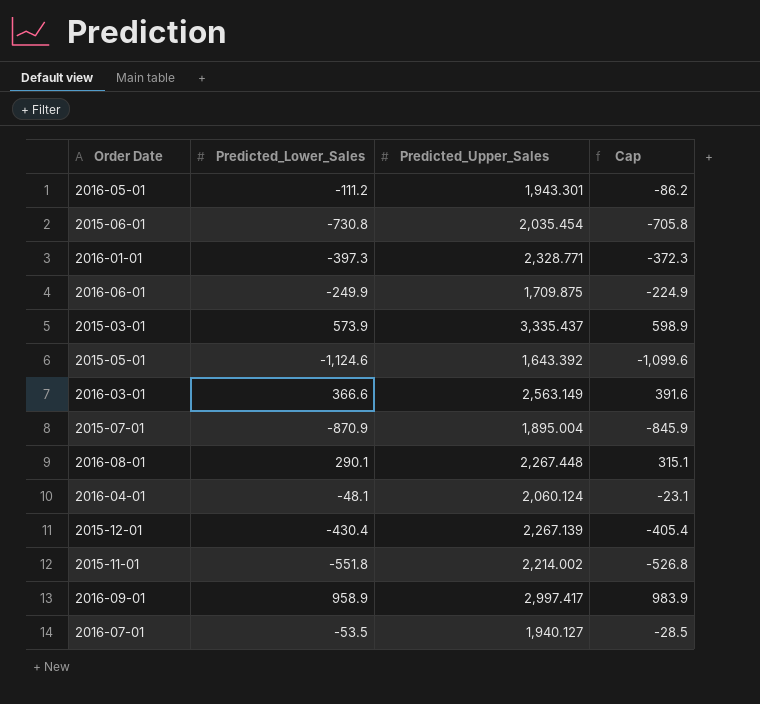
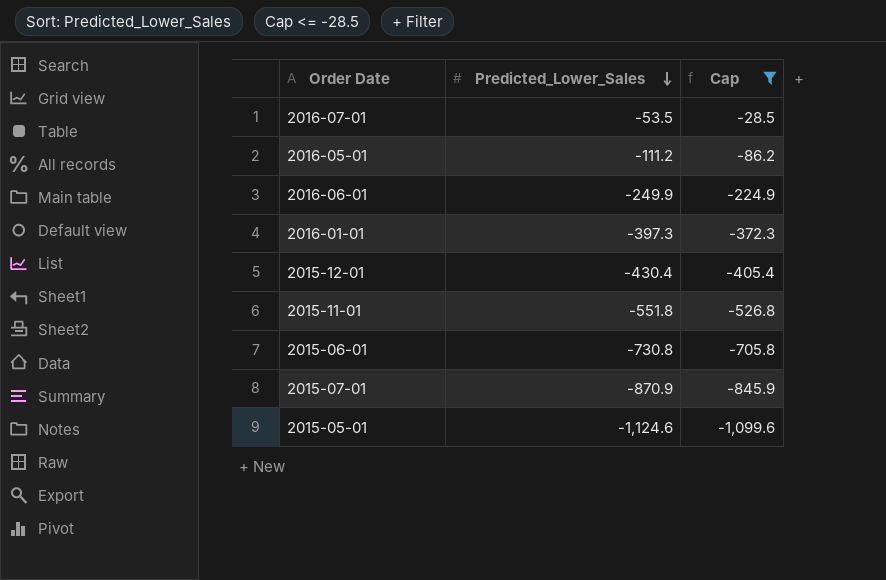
filter: none -> Cap <= -28.5
row order: none -> Predicted_Lower_Sales descending
column Predicted_Upper_Sales | position: 3 -> none

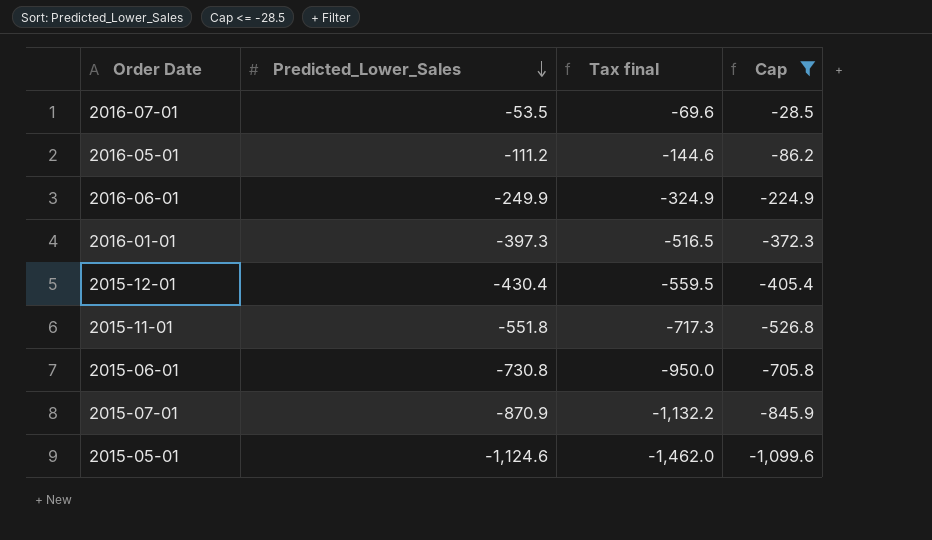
column Tax final | formula: none -> [Predicted_Lower_Sales] * 1.3

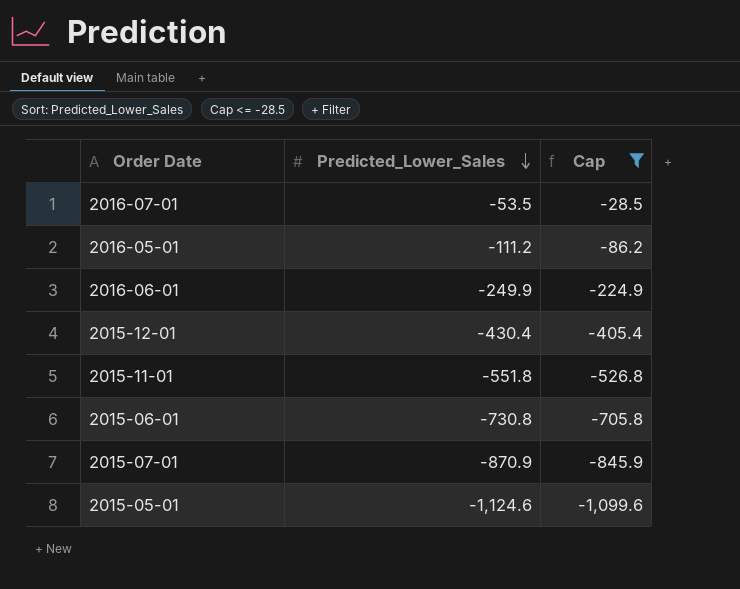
column Tax final | formula: [Predicted_Lower_Sales] * 1.3 -> none
row 2016-01-01: -397.3 | -516.5 | -372.3 -> none

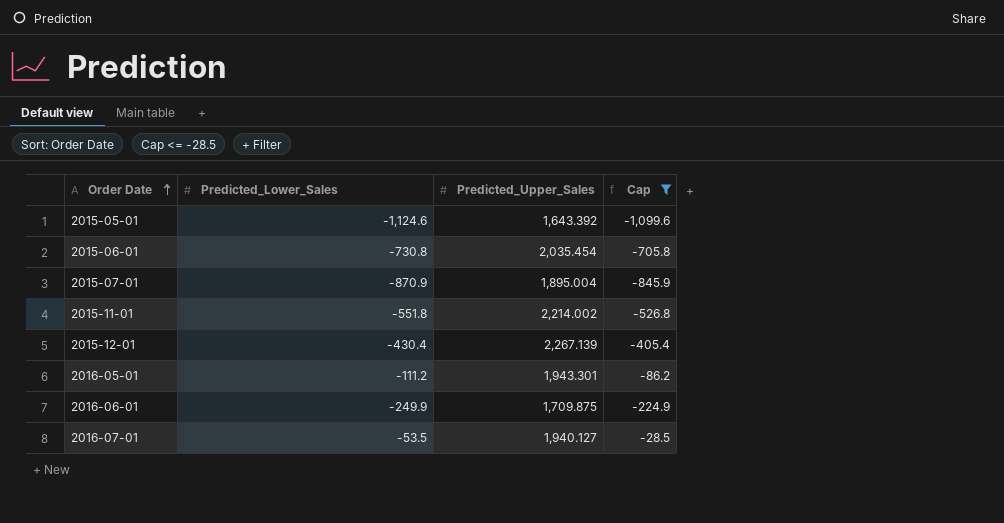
row order: Predicted_Lower_Sales descending -> Order Date ascending
column Predicted_Upper_Sales | position: none -> 3

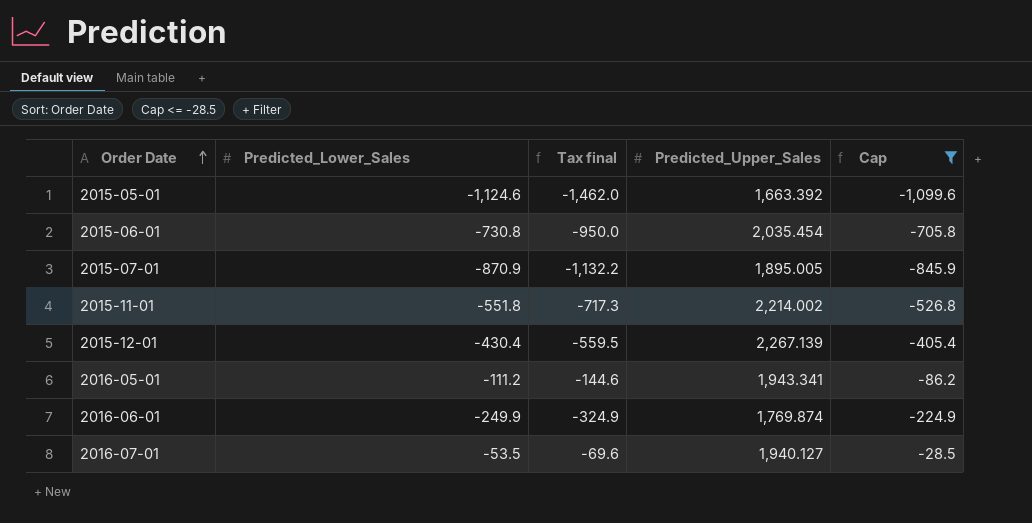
column Tax final | formula: none -> [Predicted_Lower_Sales] * 1.3
2015-05-01 | Predicted_Upper_Sales: 1,643.392 -> 1,663.392
2015-07-01 | Predicted_Upper_Sales: 1,895.004 -> 1,895.005
2016-05-01 | Predicted_Upper_Sales: 1,943.301 -> 1,943.341
2016-06-01 | Predicted_Upper_Sales: 1,709.875 -> 1,769.874

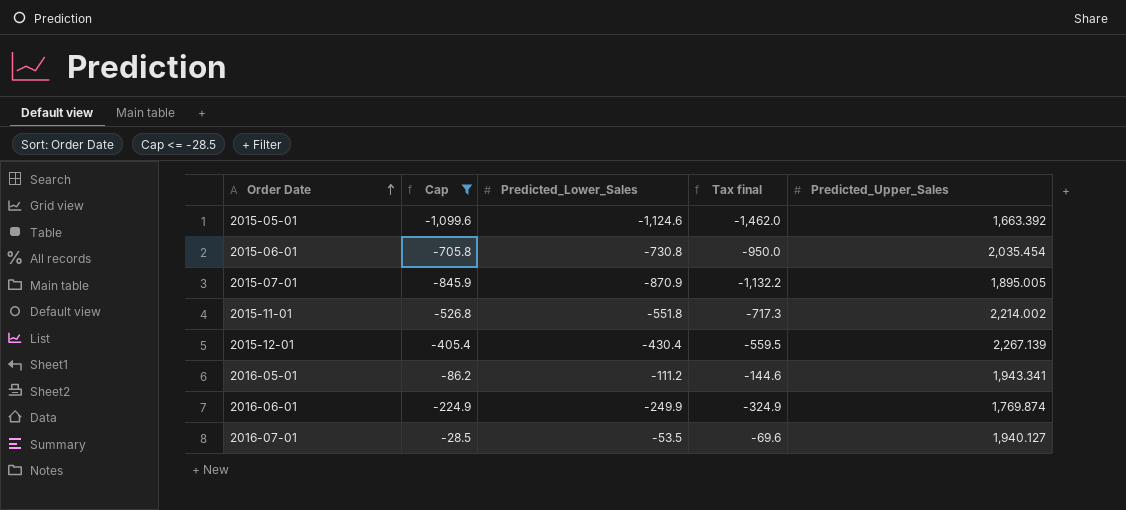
column Cap | position: 5 -> 2

